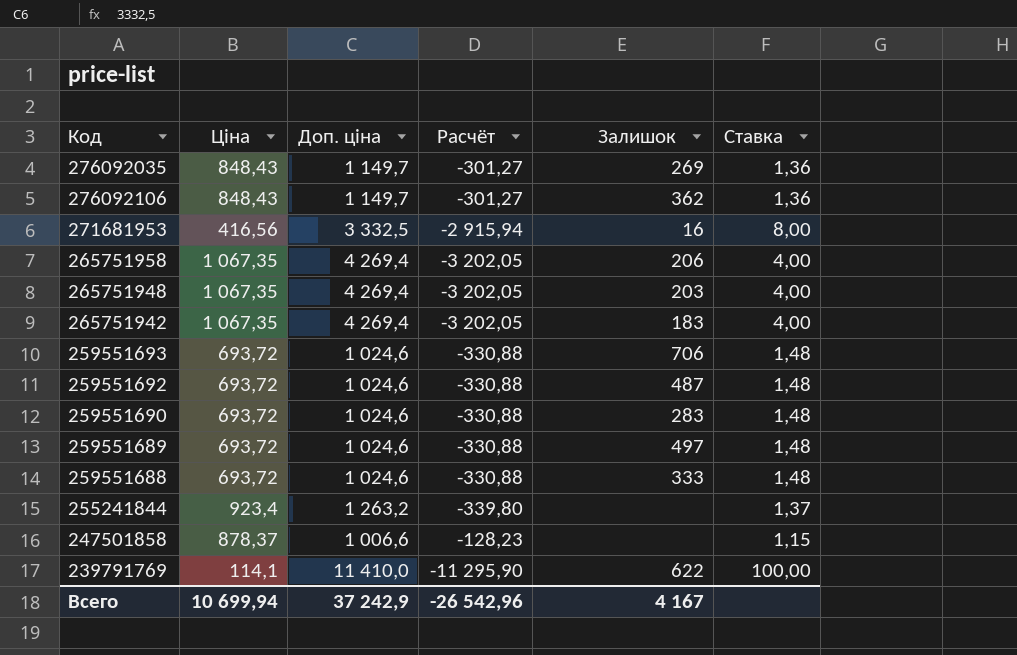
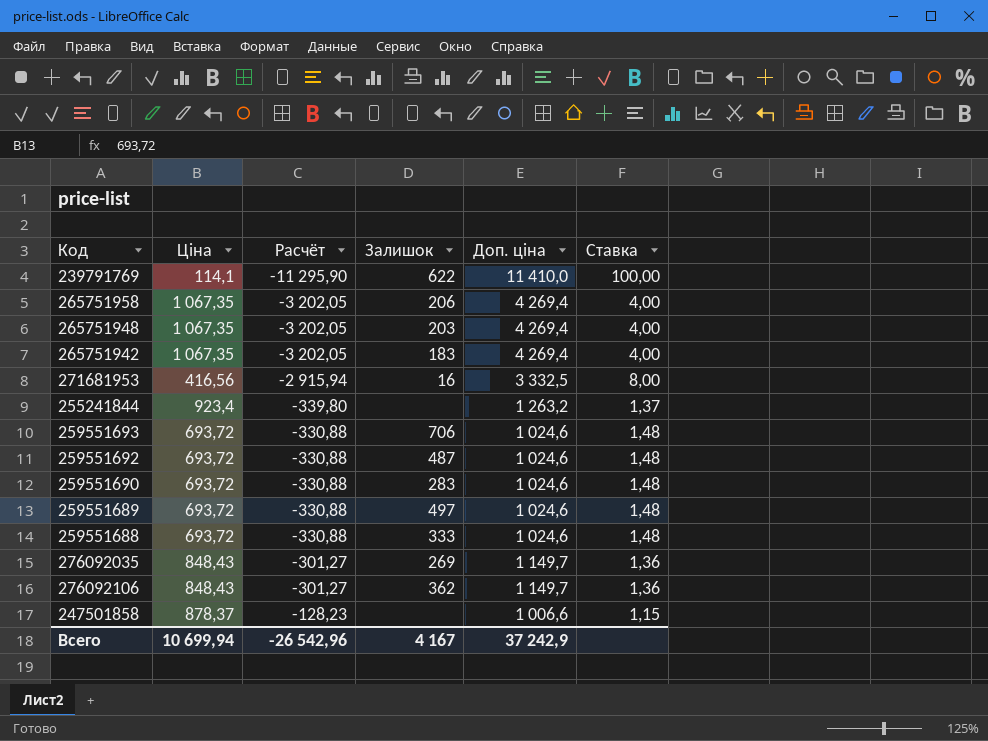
row order: none -> Расчёт ascending
column Доп. ціна | position: 3 -> 5

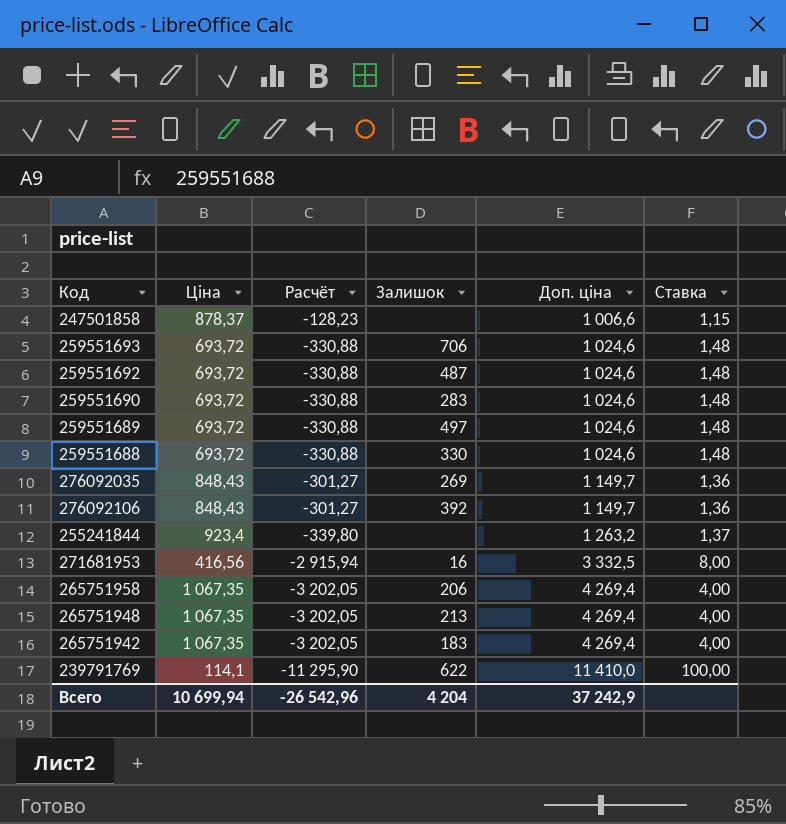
row order: Расчёт ascending -> Доп. ціна ascending
259551688 | Залишок: 333 -> 330
276092106 | Залишок: 362 -> 392
265751948 | Залишок: 203 -> 213
Всего | Залишок: 4 167 -> 4 204

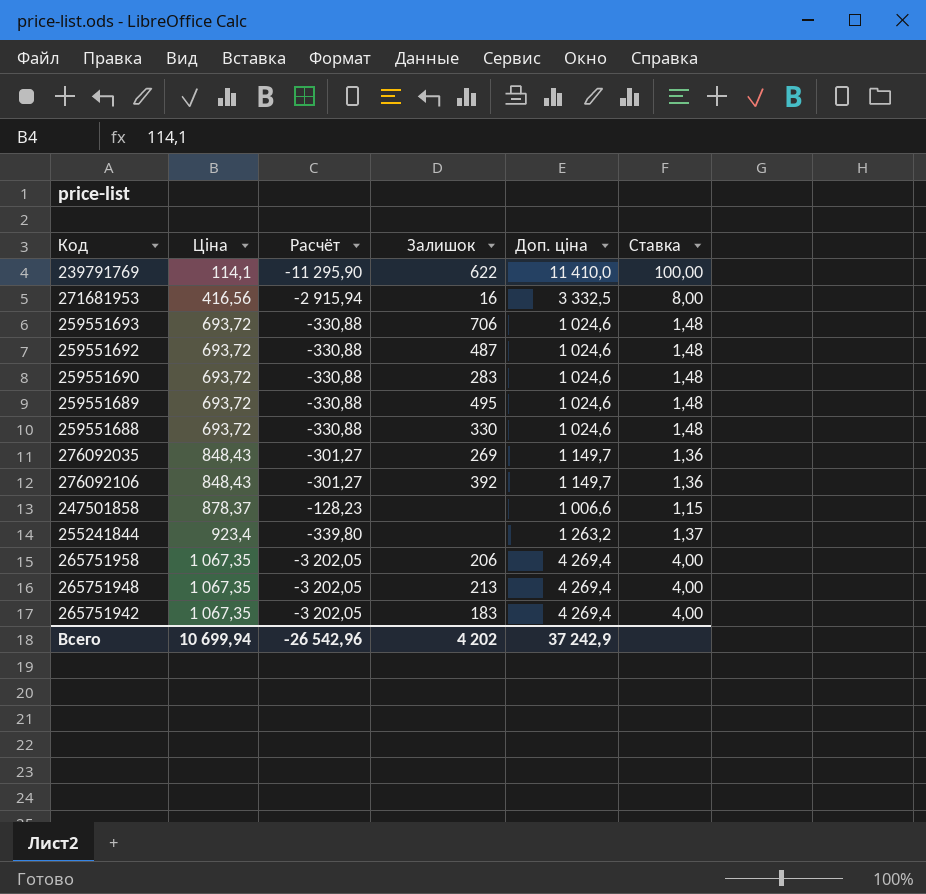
row order: Доп. ціна ascending -> Ціна ascending
259551689 | Залишок: 497 -> 495
Всего | Залишок: 4 204 -> 4 202

